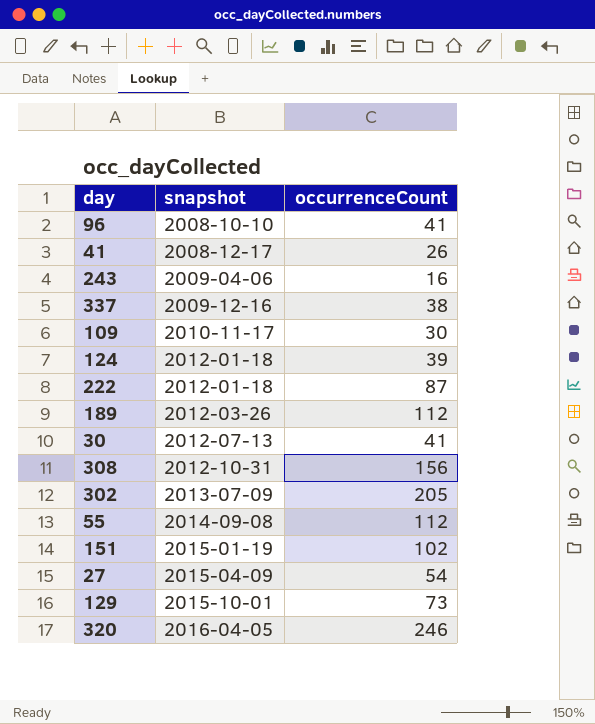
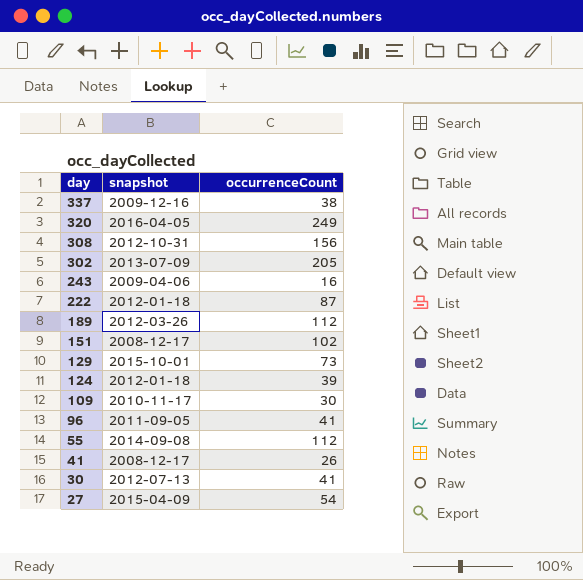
row order: snapshot ascending -> day descending
320 | occurrenceCount: 246 -> 249
151 | snapshot: 2015-01-19 -> 2008-12-17
96 | snapshot: 2008-10-10 -> 2011-09-05

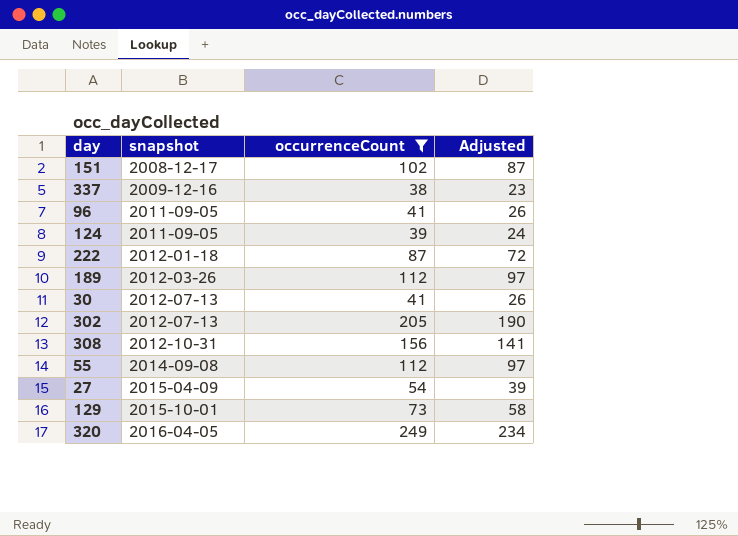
filter: none -> occurrenceCount >= 38
row order: day descending -> snapshot ascending
column Adjusted | formula: none -> [occurrenceCount] - 15
124 | snapshot: 2012-01-18 -> 2011-09-05
302 | snapshot: 2013-07-09 -> 2012-07-13

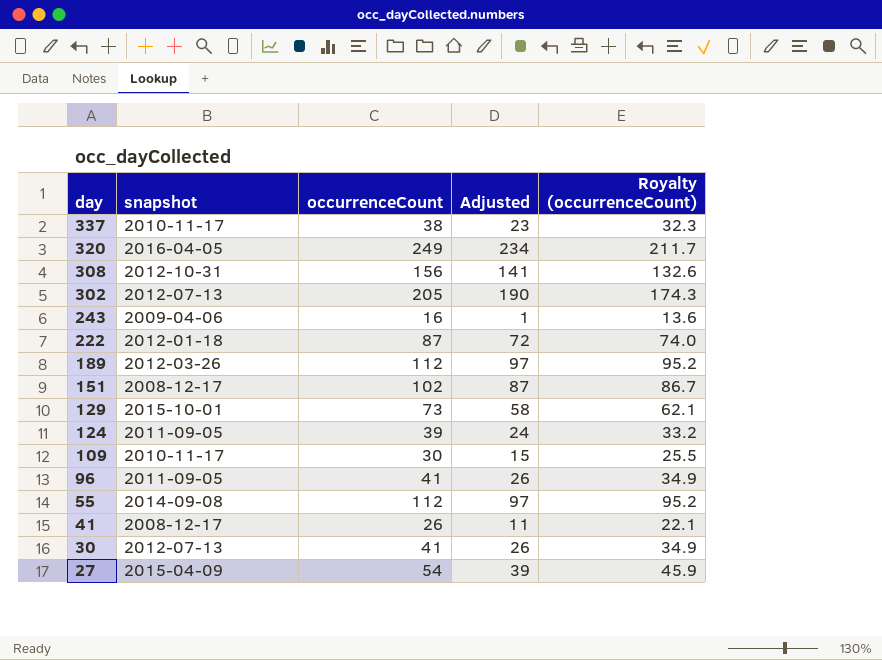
filter: occurrenceCount >= 38 -> none
row order: snapshot ascending -> day descending
column Royalty (occurrenceCount) | formula: none -> [occurrenceCount] * 0.85
337 | snapshot: 2009-12-16 -> 2010-11-17

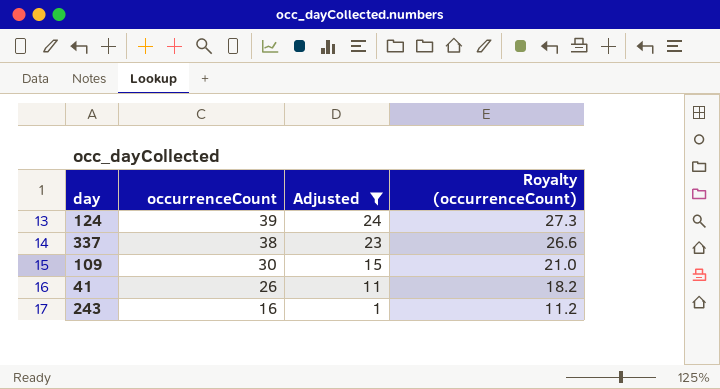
filter: none -> Adjusted <= 24
row order: day descending -> occurrenceCount descending
column snapshot | position: 2 -> none
column Royalty (occurrenceCount) | formula: [occurrenceCount] * 0.85 -> [occurrenceCount] * 0.7

